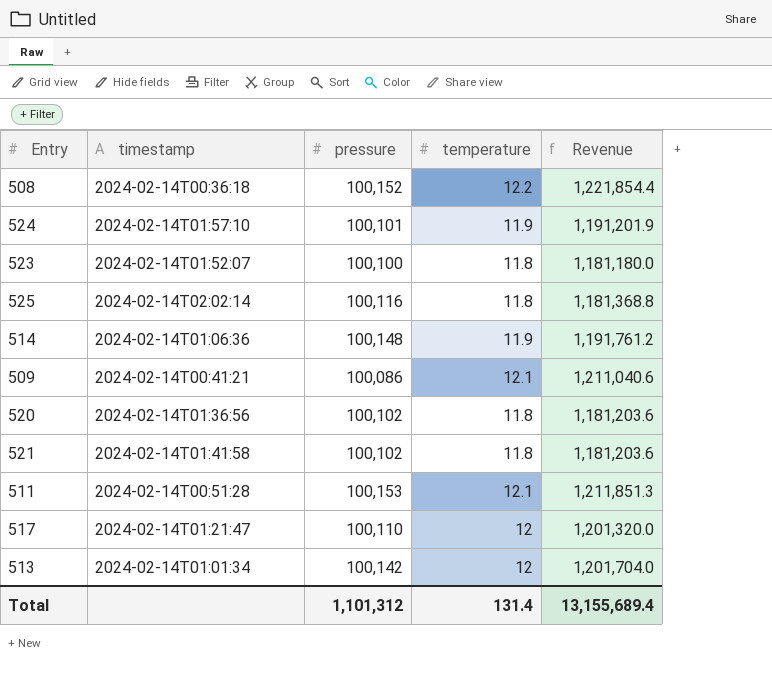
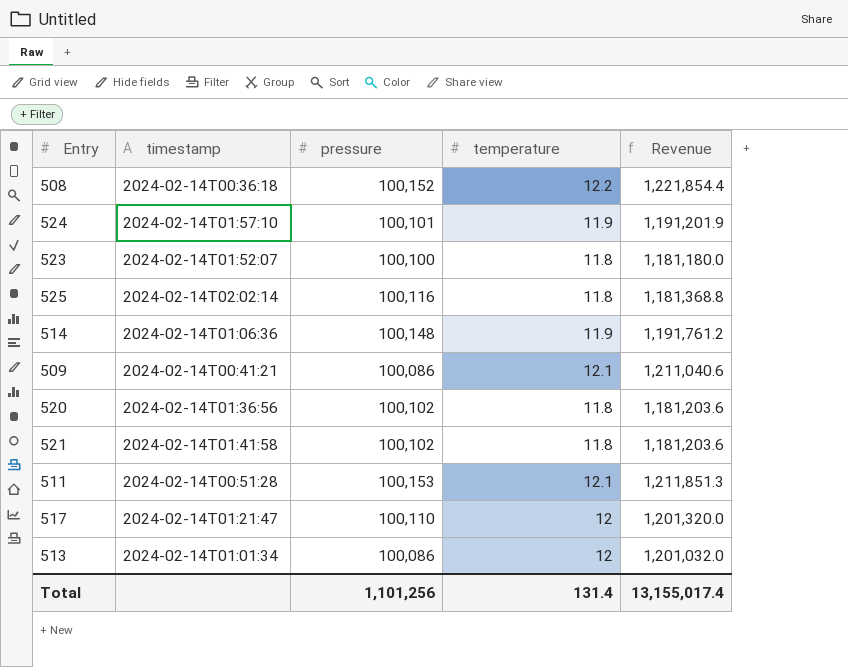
513 | pressure: 100,142 -> 100,086
513 | Revenue: 1,201,704.0 -> 1,201,032.0
Total | pressure: 1,101,312 -> 1,101,256
Total | Revenue: 13,155,689.4 -> 13,155,017.4

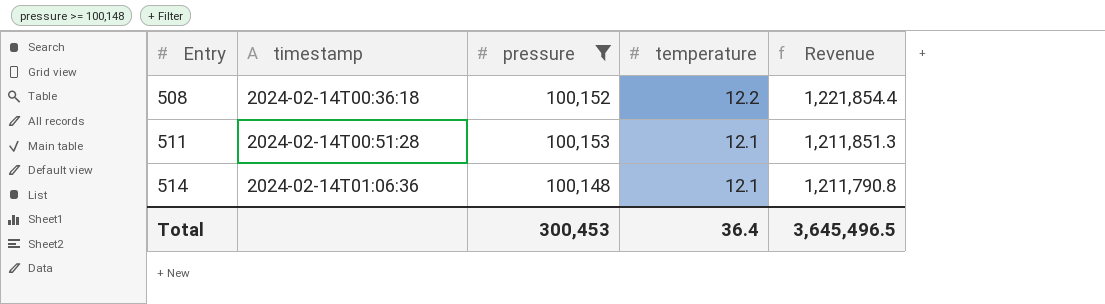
filter: none -> pressure >= 100,148
row order: none -> Entry ascending
514 | temperature: 11.9 -> 12.1
514 | Revenue: 1,191,761.2 -> 1,211,790.8
Total | pressure: 1,101,256 -> 300,453
Total | temperature: 131.4 -> 36.4
Total | Revenue: 13,155,017.4 -> 3,645,496.5

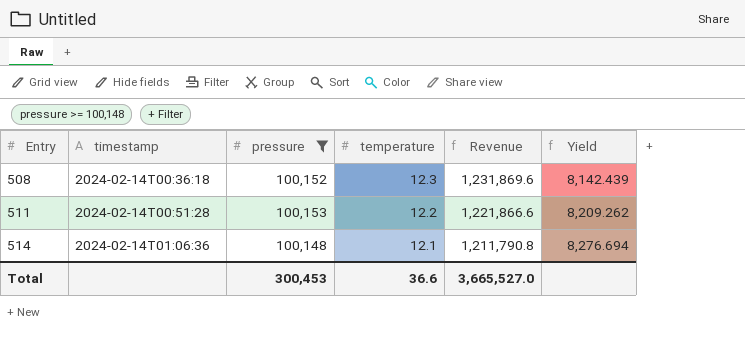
column Yield | formula: none -> [pressure] / [temperature]
508 | temperature: 12.2 -> 12.3
508 | Revenue: 1,221,854.4 -> 1,231,869.6
511 | temperature: 12.1 -> 12.2
511 | Revenue: 1,211,851.3 -> 1,221,866.6
Total | temperature: 36.4 -> 36.6
Total | Revenue: 3,645,496.5 -> 3,665,527.0

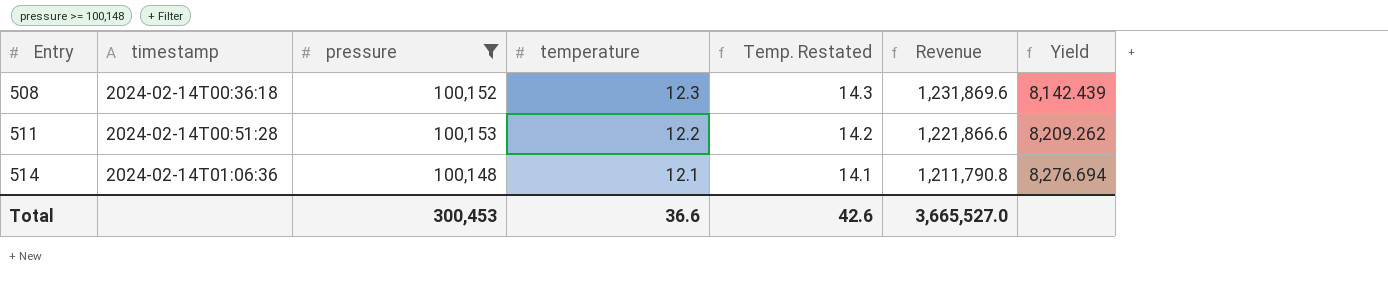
column Temp. Restated | formula: none -> [temperature] + 2

